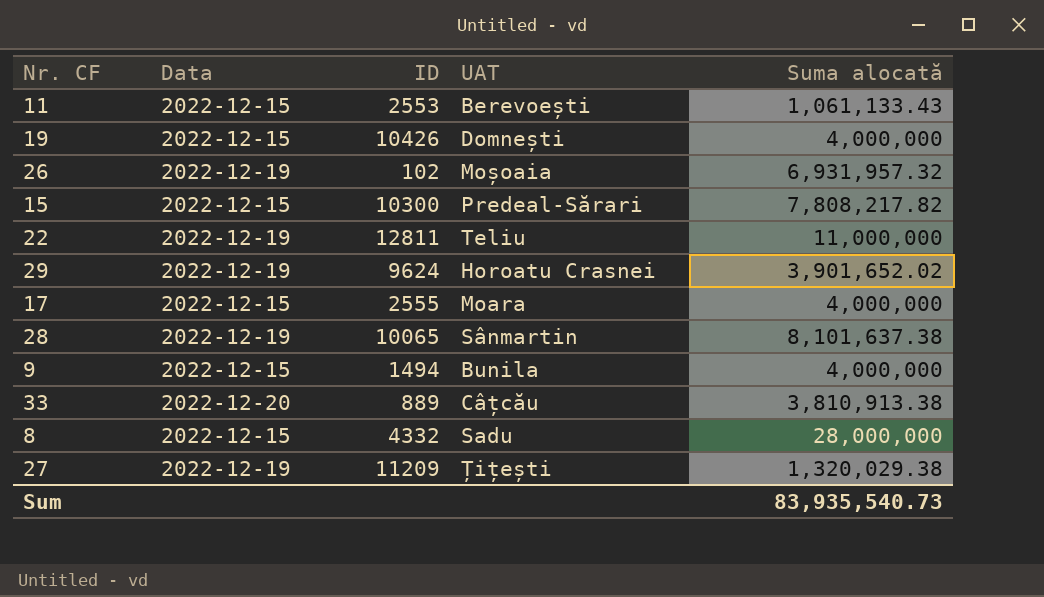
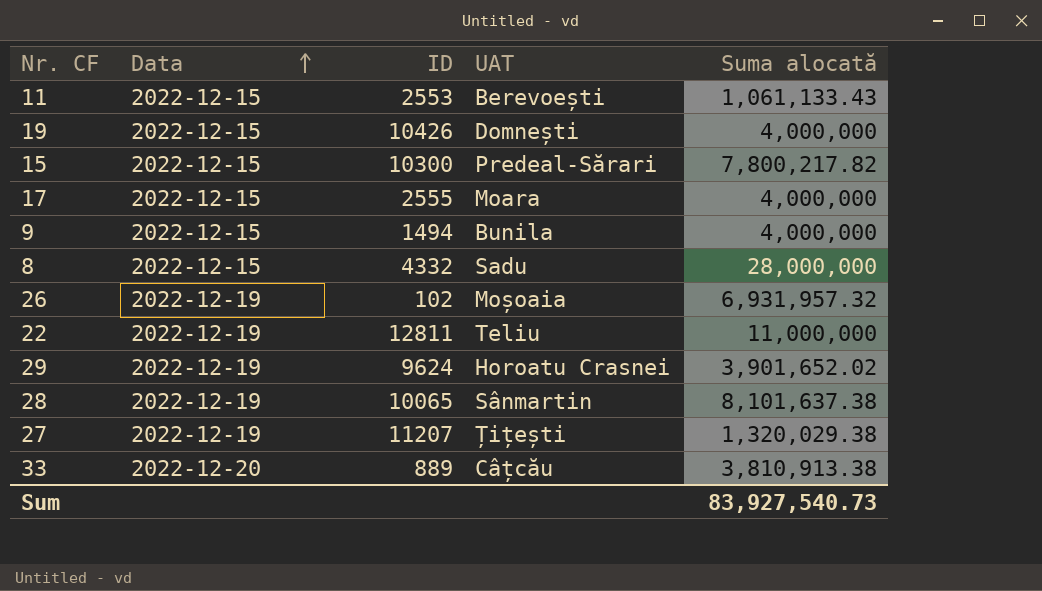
row order: none -> Data ascending
15 | Suma alocată: 7,808,217.82 -> 7,800,217.82
27 | ID: 11209 -> 11207
Sum | Suma alocată: 83,935,540.73 -> 83,927,540.73

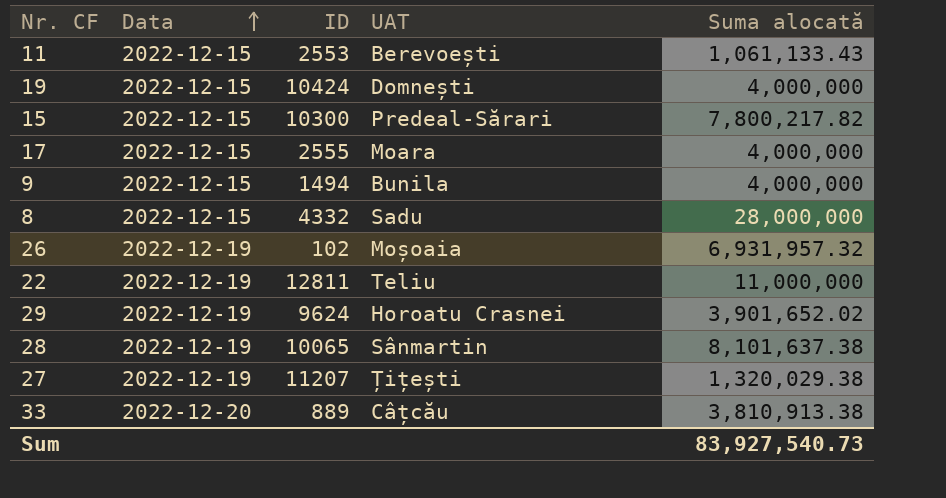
19 | ID: 10426 -> 10424

